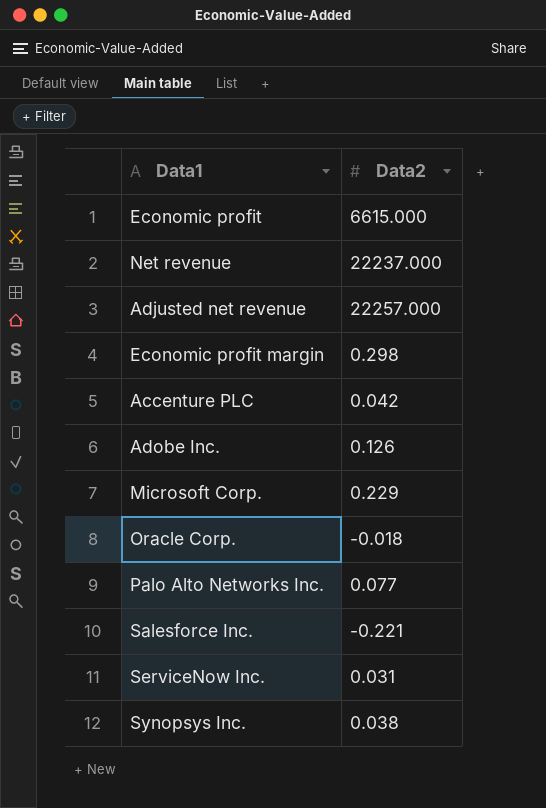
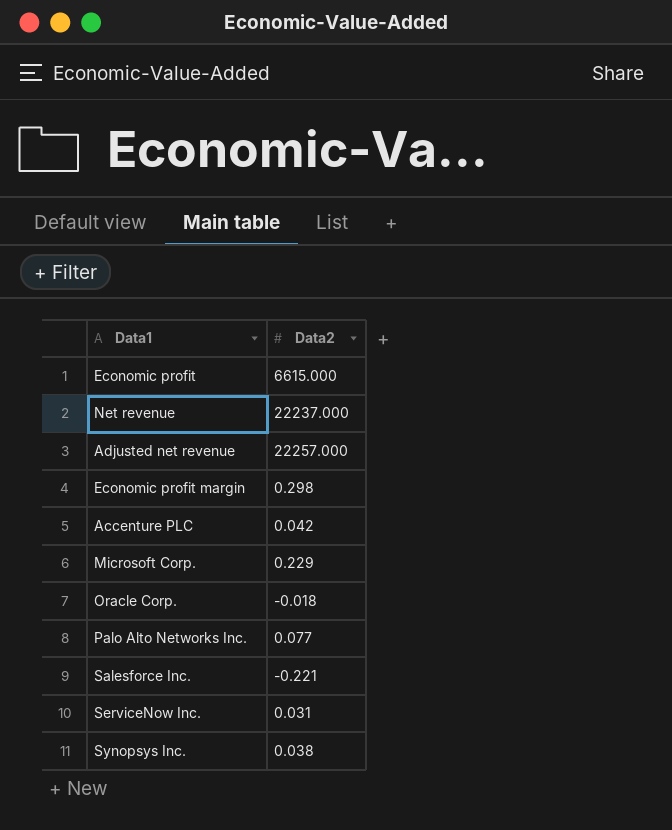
row Adobe Inc.: 0.126 -> none

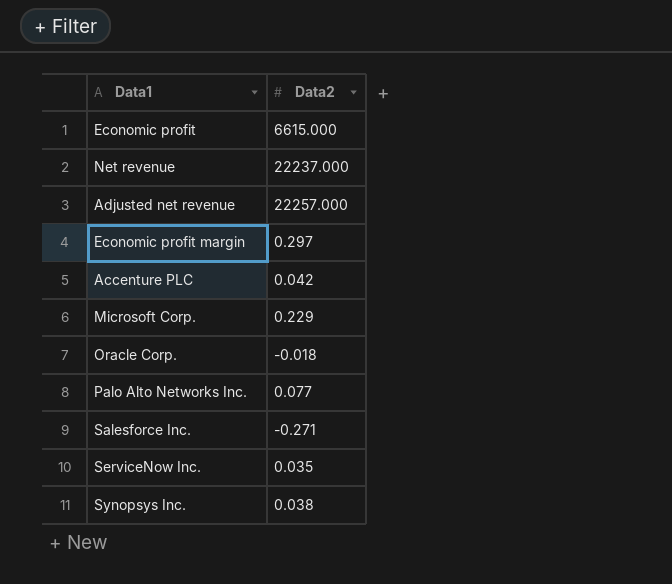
Economic profit margin | Data2: 0.298 -> 0.297
Salesforce Inc. | Data2: -0.221 -> -0.271
ServiceNow Inc. | Data2: 0.031 -> 0.035

